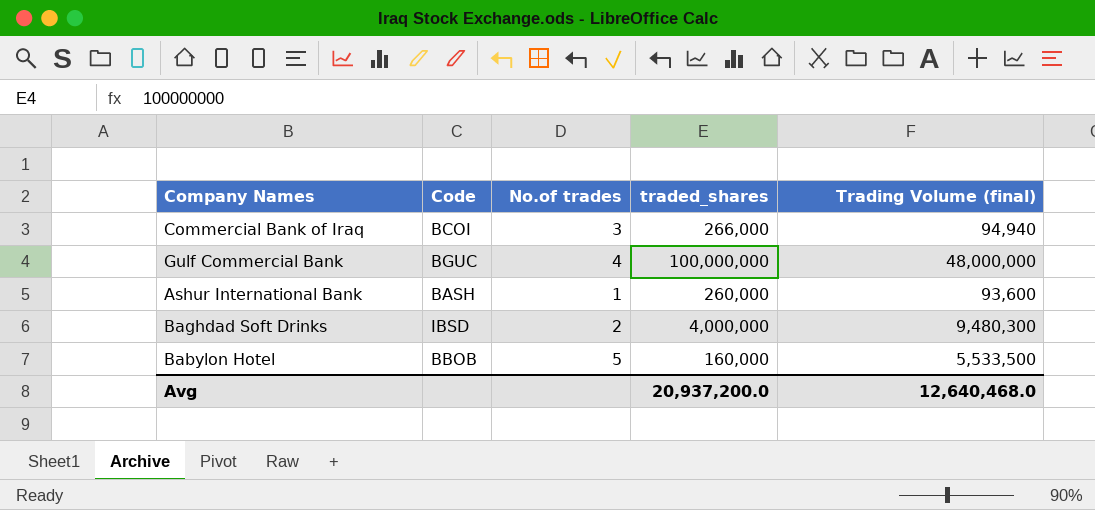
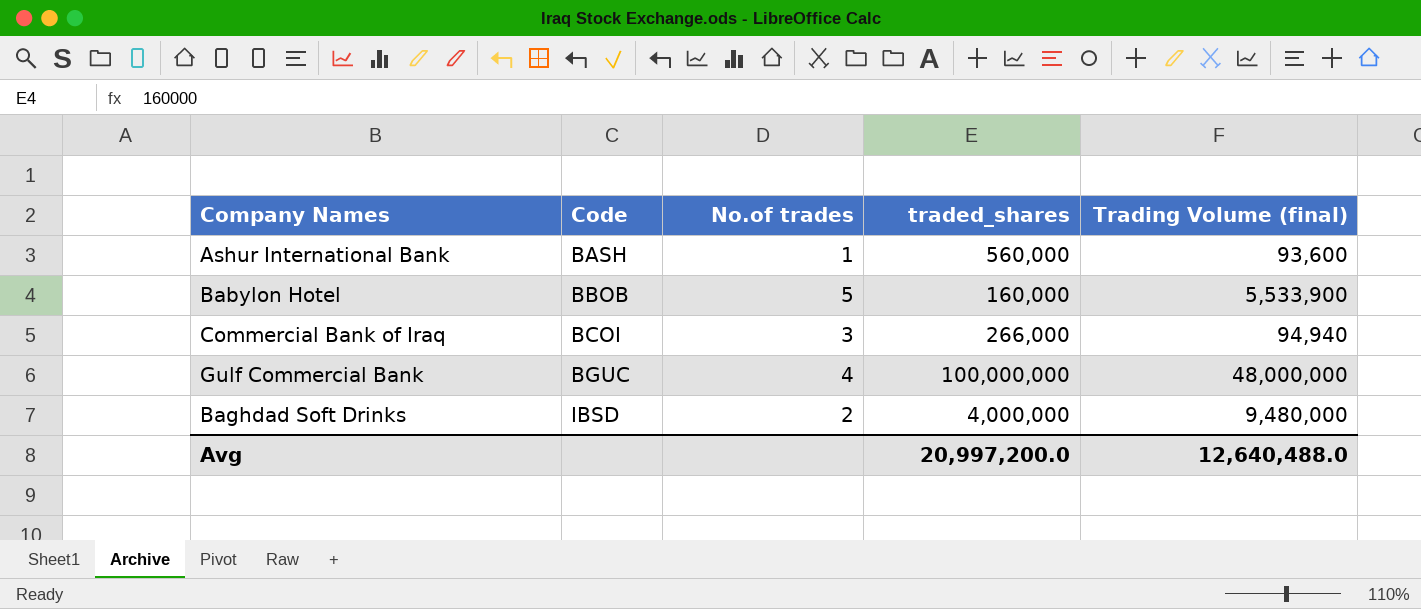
row order: none -> Code ascending
Ashur International Bank | traded_shares: 260,000 -> 560,000
Babylon Hotel | Trading Volume (final): 5,533,500 -> 5,533,900
Baghdad Soft Drinks | Trading Volume (final): 9,480,300 -> 9,480,000
Avg | traded_shares: 20,937,200.0 -> 20,997,200.0
Avg | Trading Volume (final): 12,640,468.0 -> 12,640,488.0

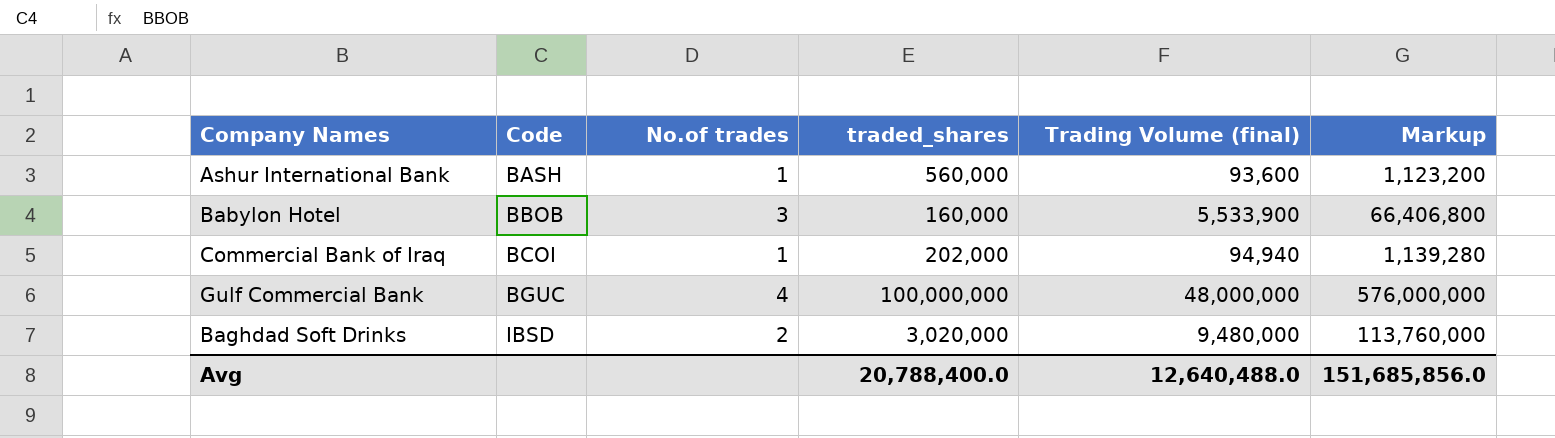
column Markup | formula: none -> [Trading Volume (final)] * 12
Babylon Hotel | No.of trades: 5 -> 3
Commercial Bank of Iraq | No.of trades: 3 -> 1
Commercial Bank of Iraq | traded_shares: 266,000 -> 202,000
Baghdad Soft Drinks | traded_shares: 4,000,000 -> 3,020,000
Avg | traded_shares: 20,997,200.0 -> 20,788,400.0

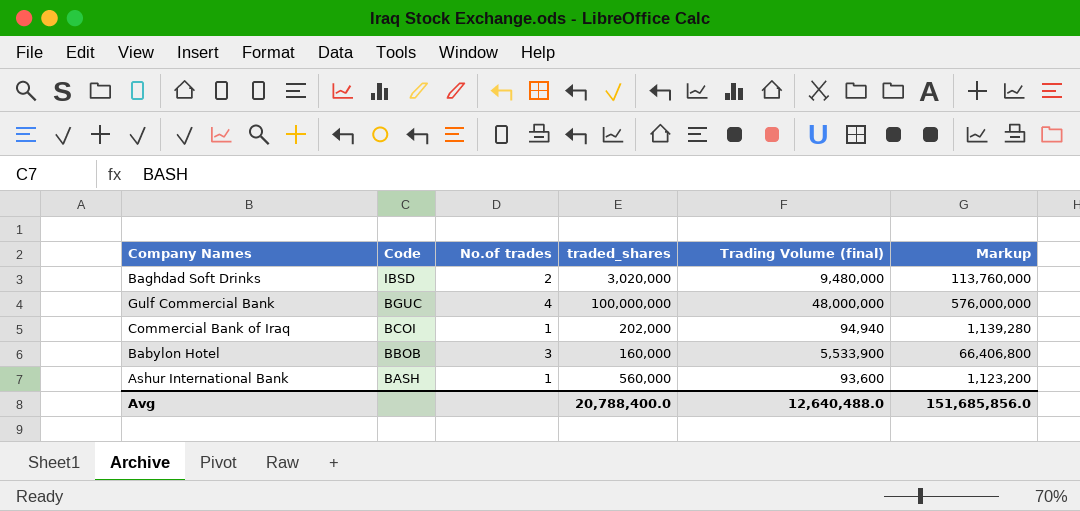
row order: Code ascending -> Code descending

